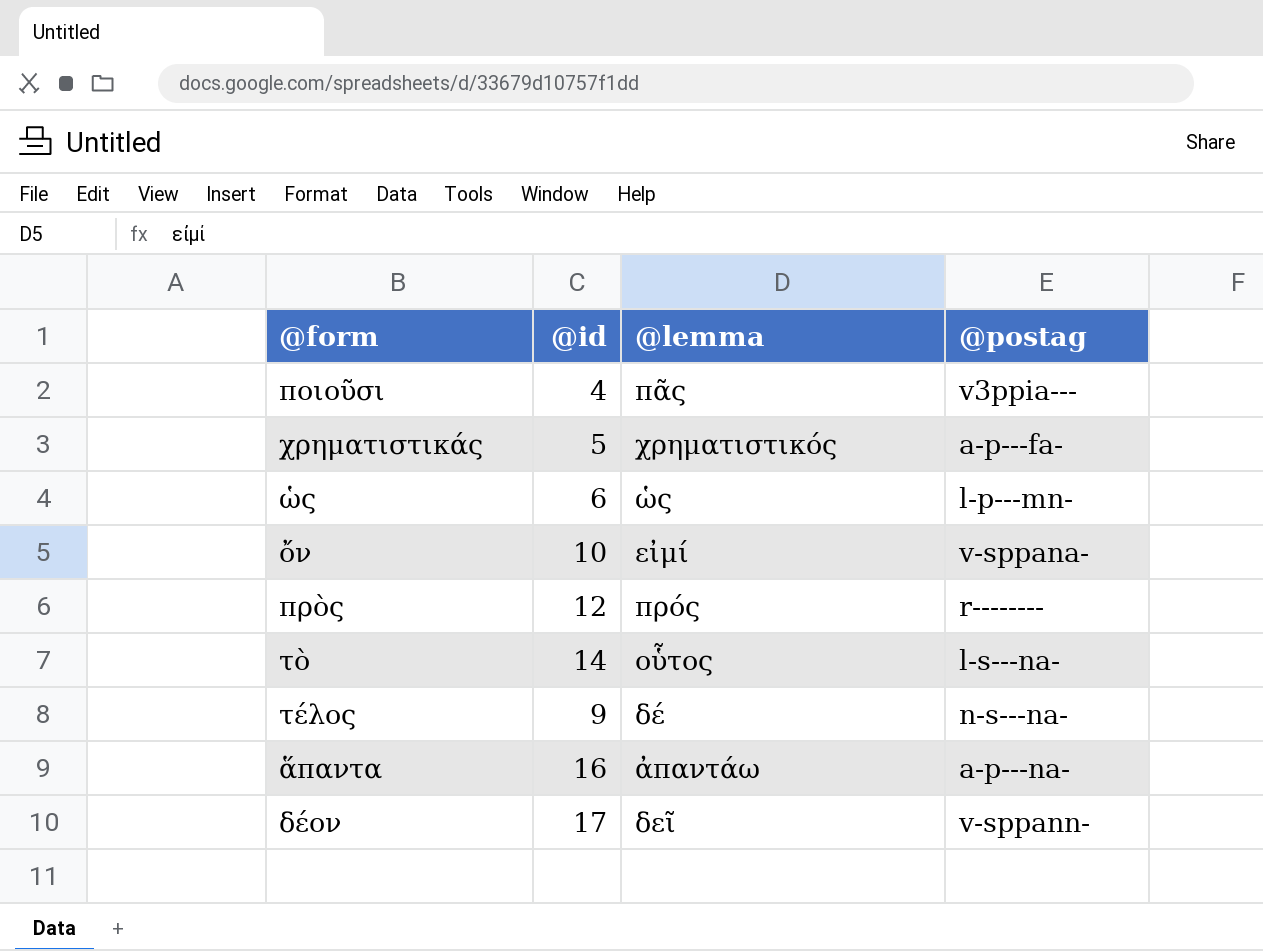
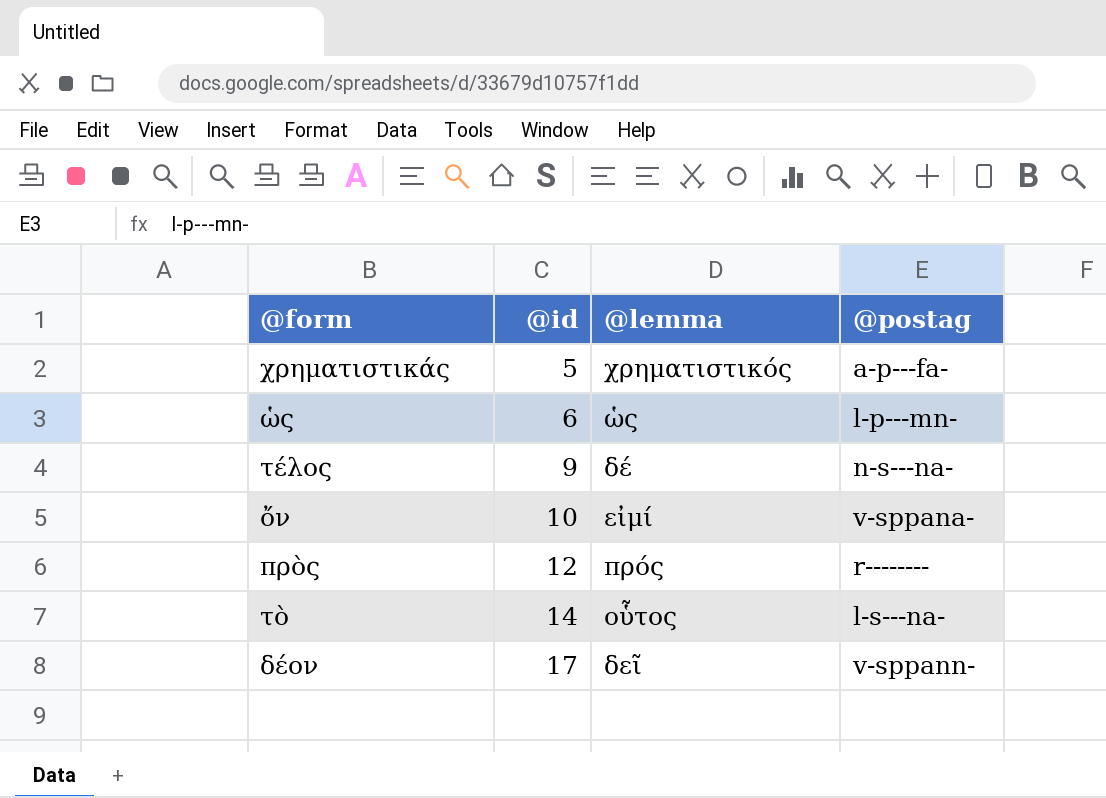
row order: none -> @id ascending
row ποιοῦσι: 4 | πᾶς | v3ppia--- -> none
row ἅπαντα: 16 | ἀπαντάω | a-p---na- -> none

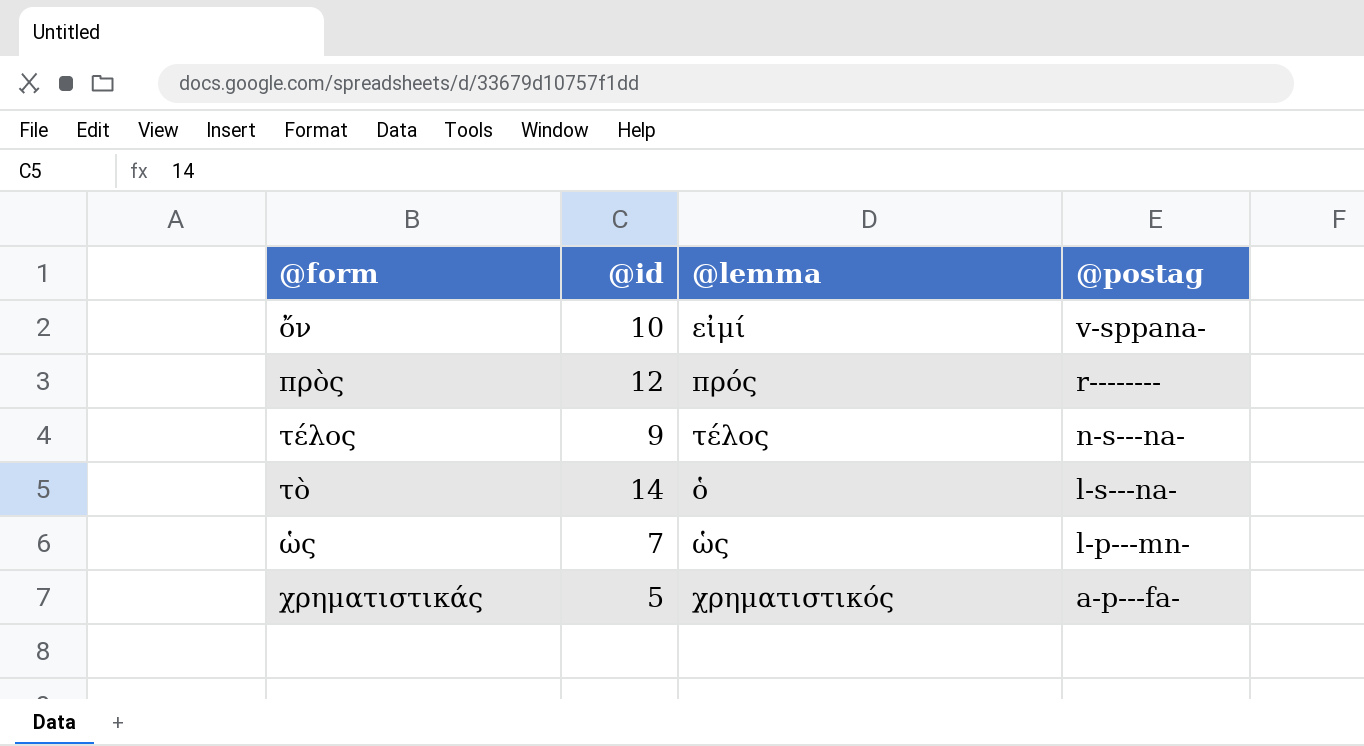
row order: @id ascending -> @postag descending
row δέον: 17 | δεῖ | v-sppann- -> none
τέλος | @lemma: δέ -> τέλος
τὸ | @lemma: οὗτος -> ὁ
ὡς | @id: 6 -> 7

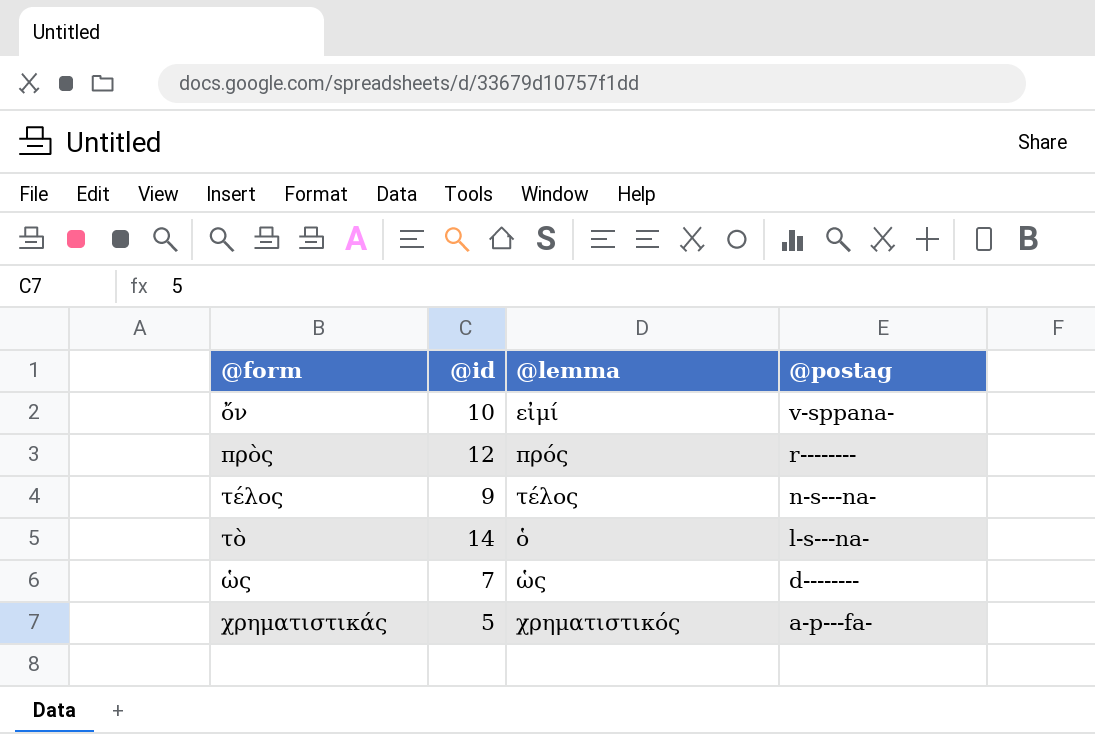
ὡς | @postag: l-p---mn- -> d--------

